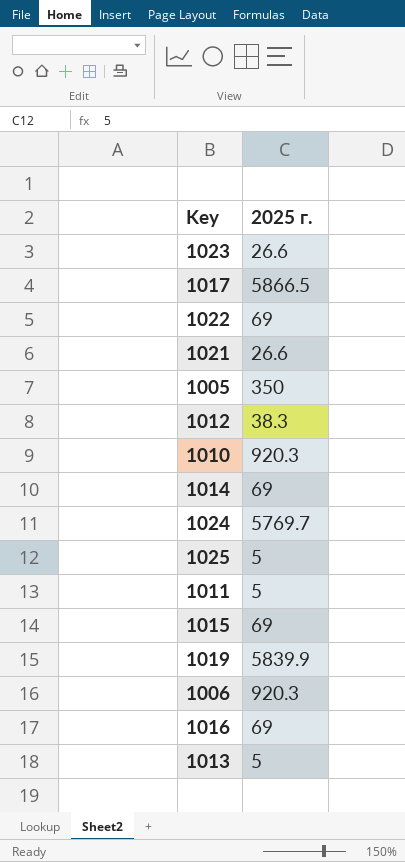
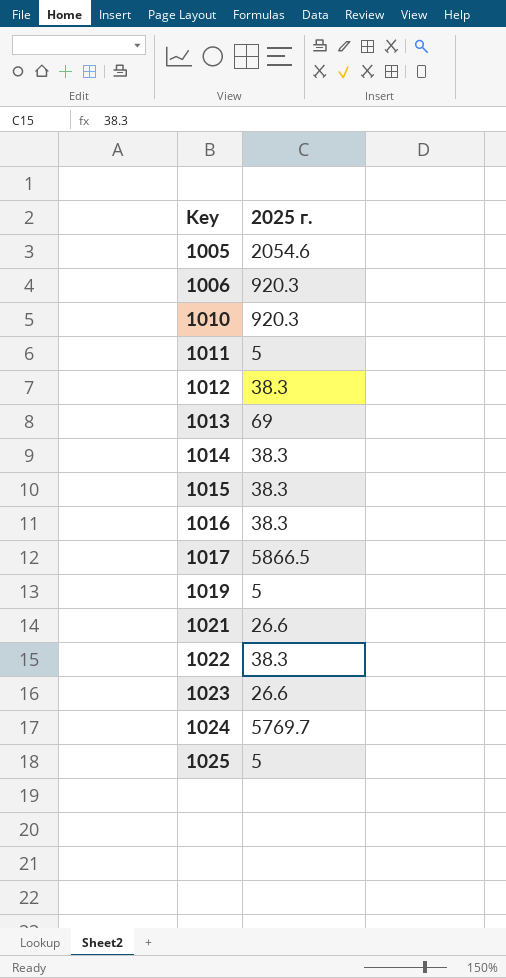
row order: none -> Key ascending
1005 | 2025 г.: 350 -> 2054.6
1013 | 2025 г.: 5 -> 69
1014 | 2025 г.: 69 -> 38.3
1015 | 2025 г.: 69 -> 38.3
1016 | 2025 г.: 69 -> 38.3
1019 | 2025 г.: 5839.9 -> 5
1022 | 2025 г.: 69 -> 38.3

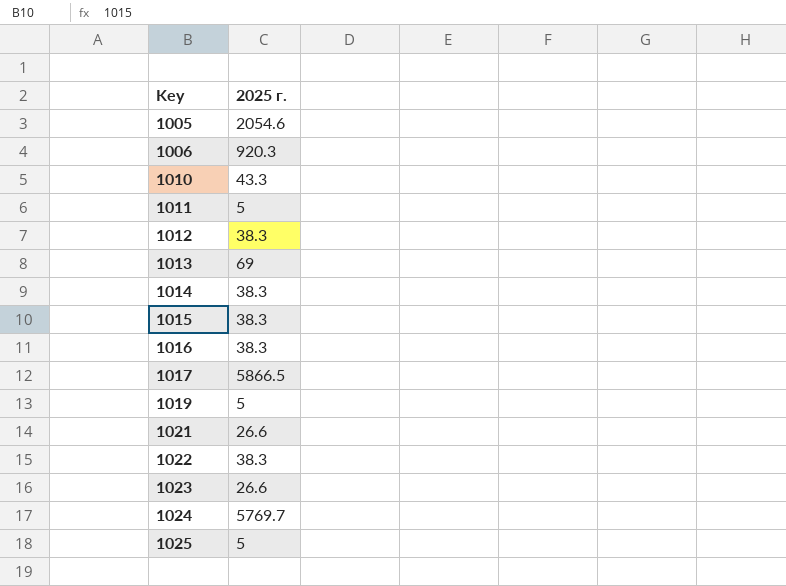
1010 | 2025 г.: 920.3 -> 43.3

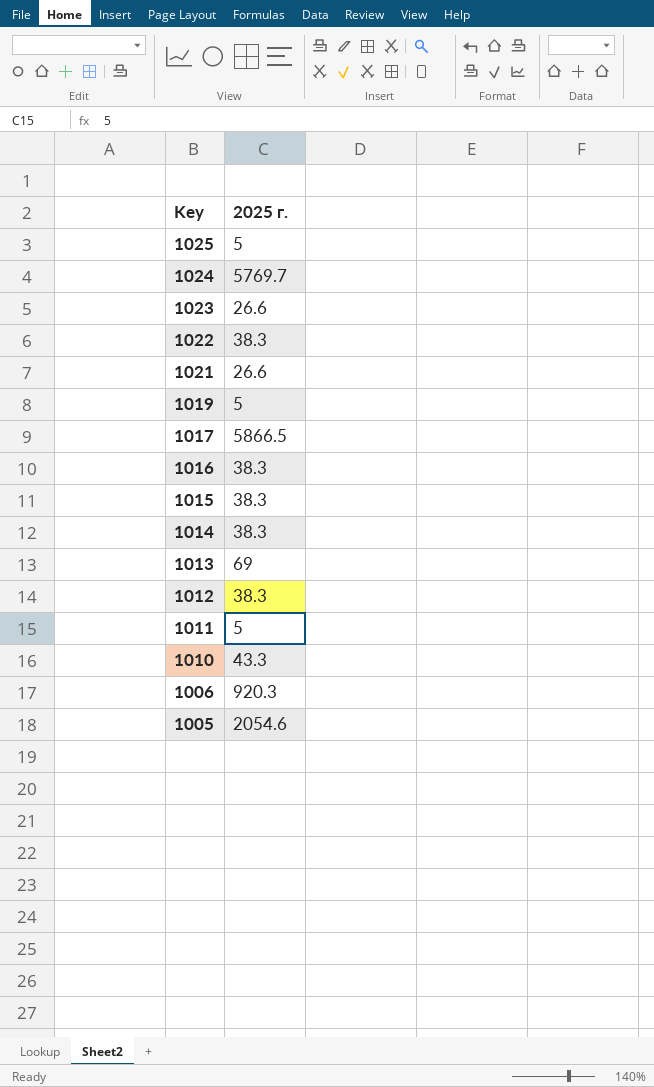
row order: Key ascending -> Key descending

